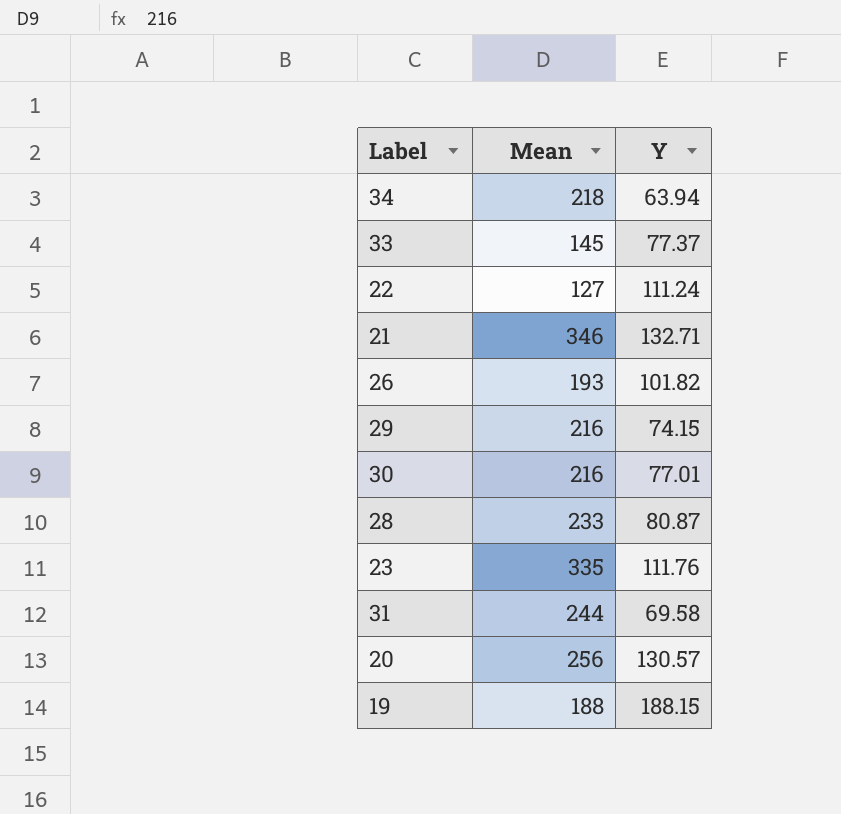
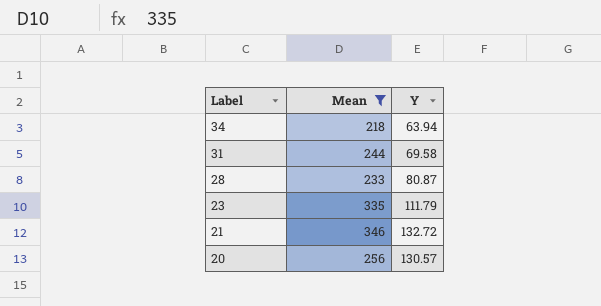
filter: none -> Mean >= 218
row order: none -> Label descending
23 | Y: 111.76 -> 111.79
21 | Y: 132.71 -> 132.72

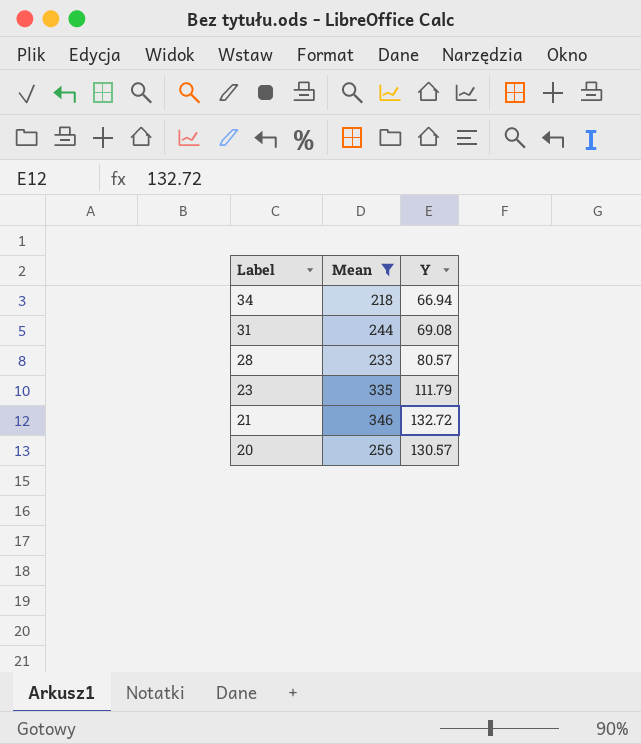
34 | Y: 63.94 -> 66.94
31 | Y: 69.58 -> 69.08
28 | Y: 80.87 -> 80.57

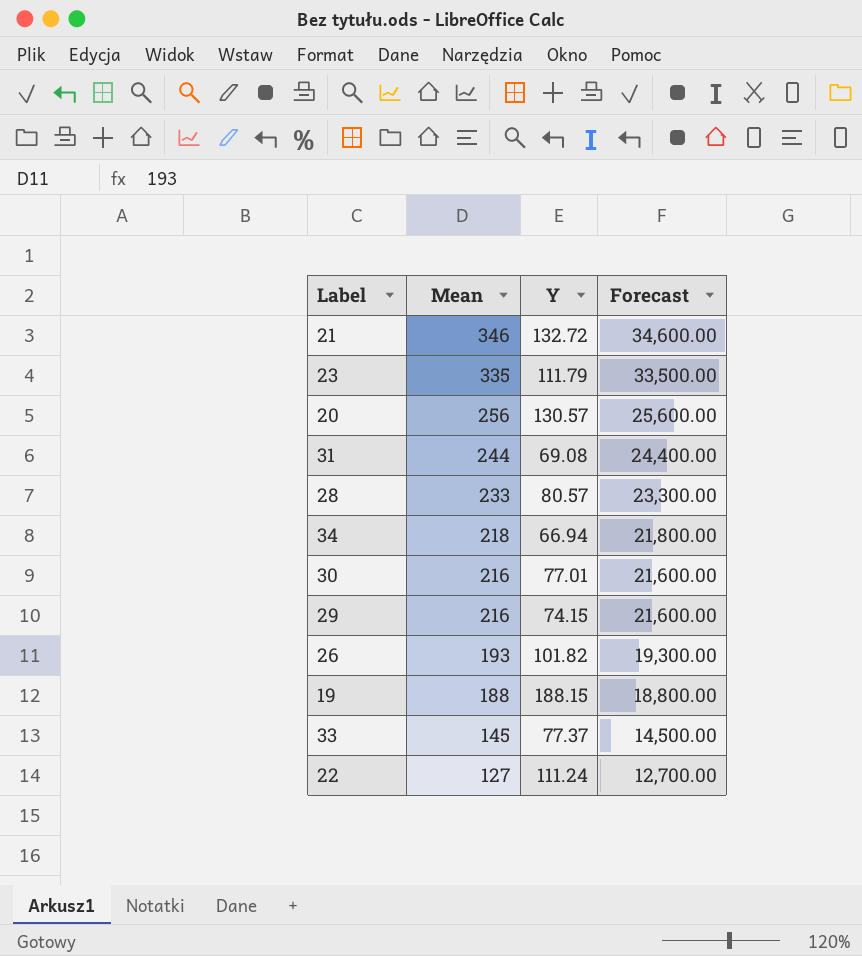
filter: Mean >= 218 -> none
row order: Label descending -> Mean descending
column Forecast | formula: none -> [Mean] * 100

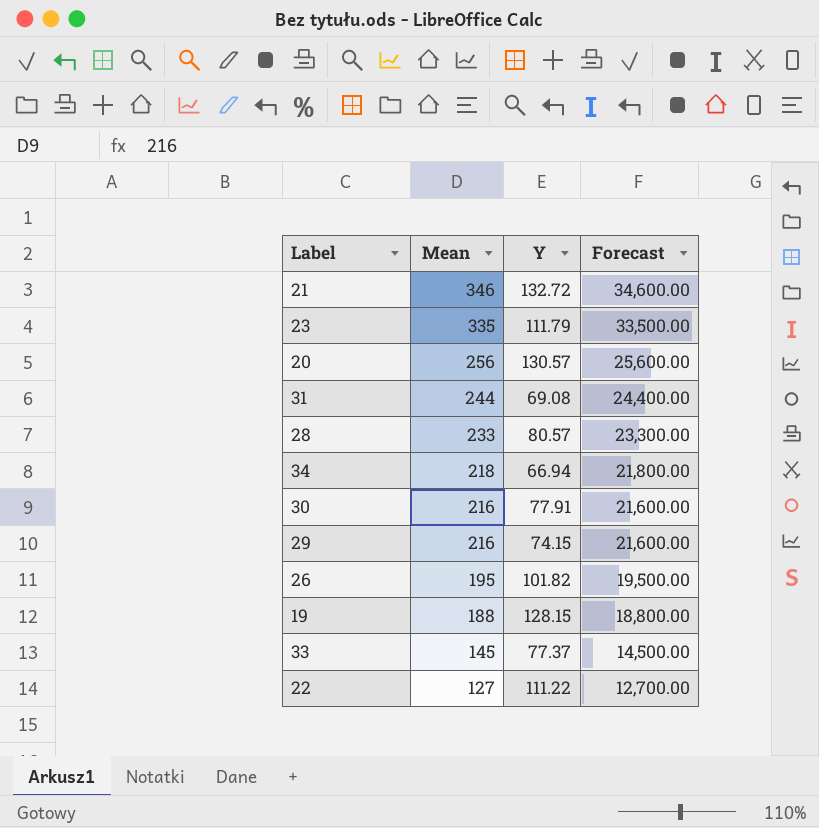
30 | Y: 77.01 -> 77.91
26 | Mean: 193 -> 195
26 | Forecast: 19,300.00 -> 19,500.00
19 | Y: 188.15 -> 128.15
22 | Y: 111.24 -> 111.22

